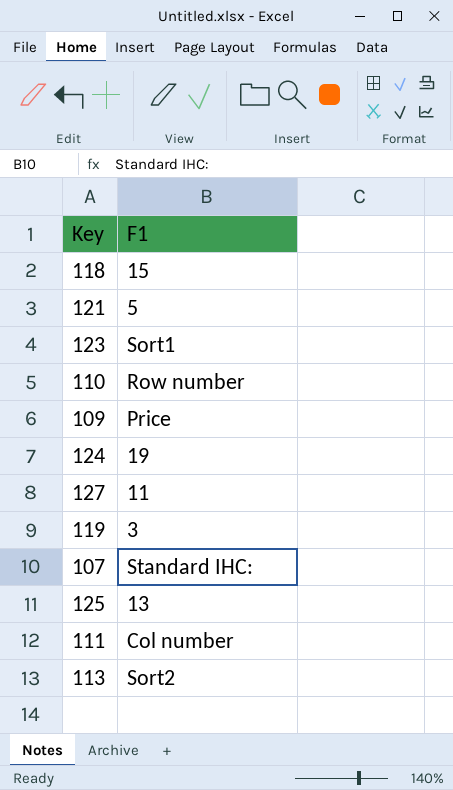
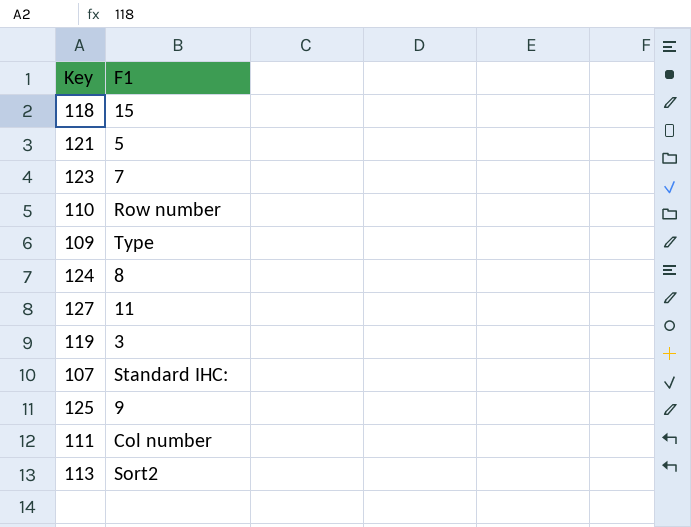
123 | F1: Sort1 -> 7
109 | F1: Price -> Type
124 | F1: 19 -> 8
125 | F1: 13 -> 9

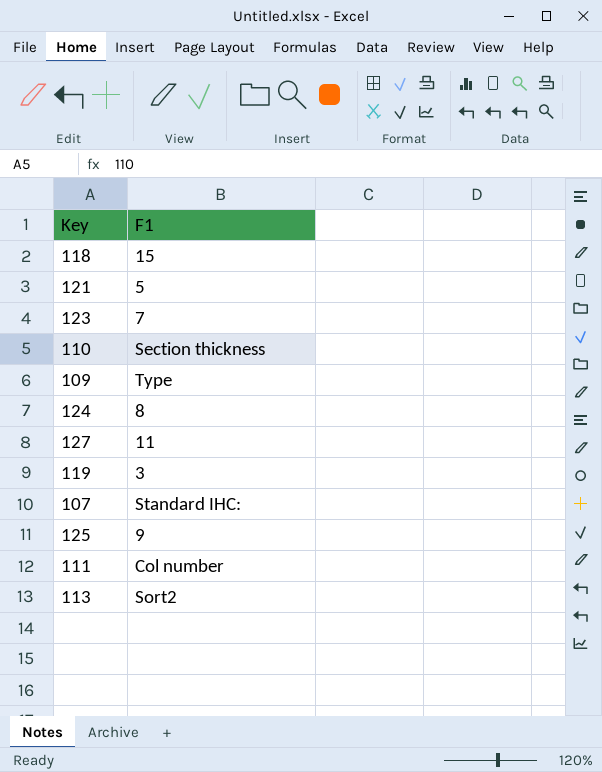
110 | F1: Row number -> Section thickness

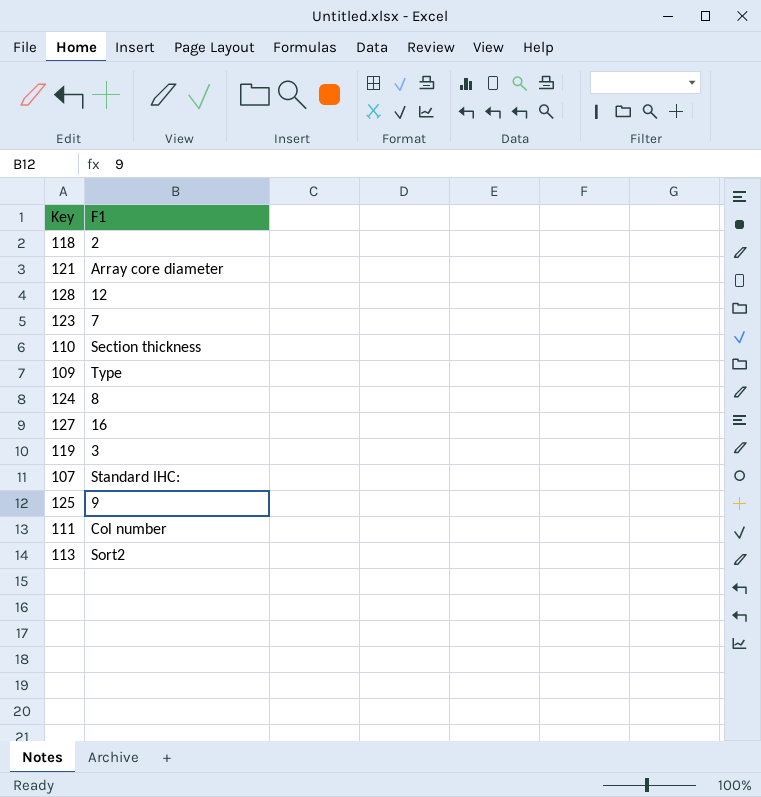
118 | F1: 15 -> 2
121 | F1: 5 -> Array core diameter
row 128: none -> 12
127 | F1: 11 -> 16

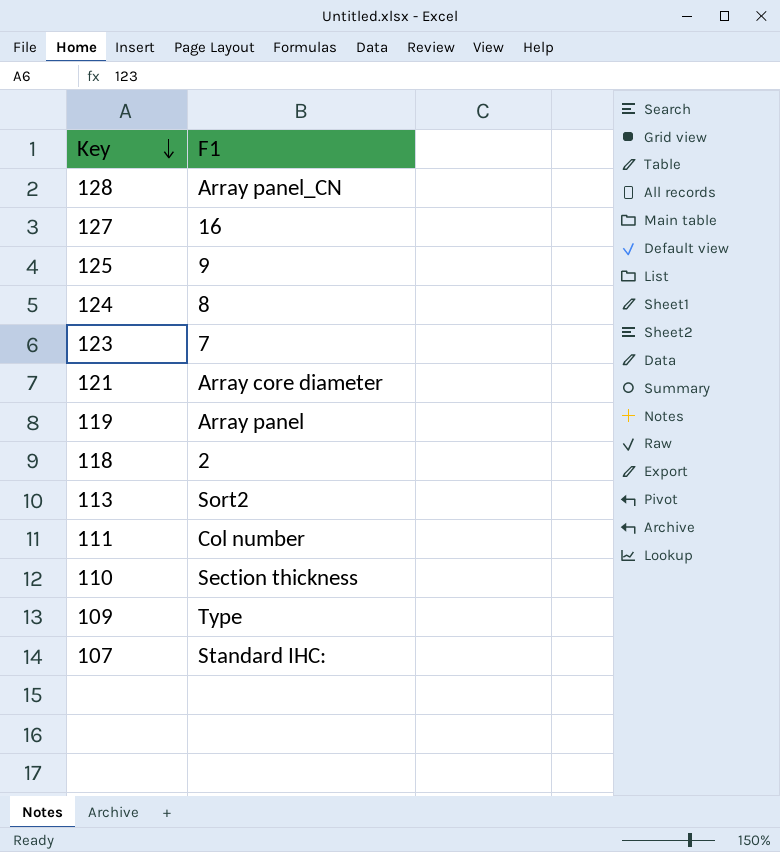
row order: none -> Key descending
128 | F1: 12 -> Array panel_CN
119 | F1: 3 -> Array panel

